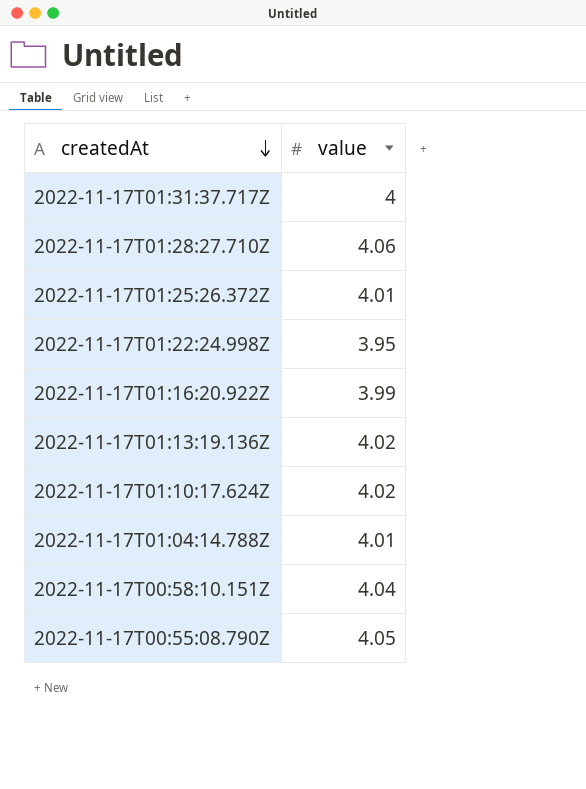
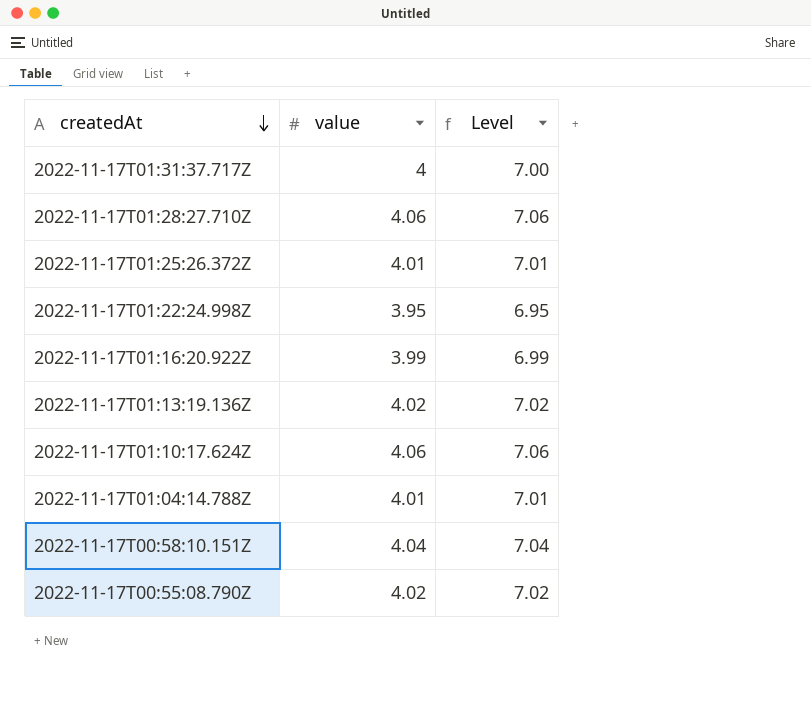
column Level | formula: none -> [value] + 3
2022-11-17T01:10:17.624Z | value: 4.02 -> 4.06
2022-11-17T00:55:08.790Z | value: 4.05 -> 4.02

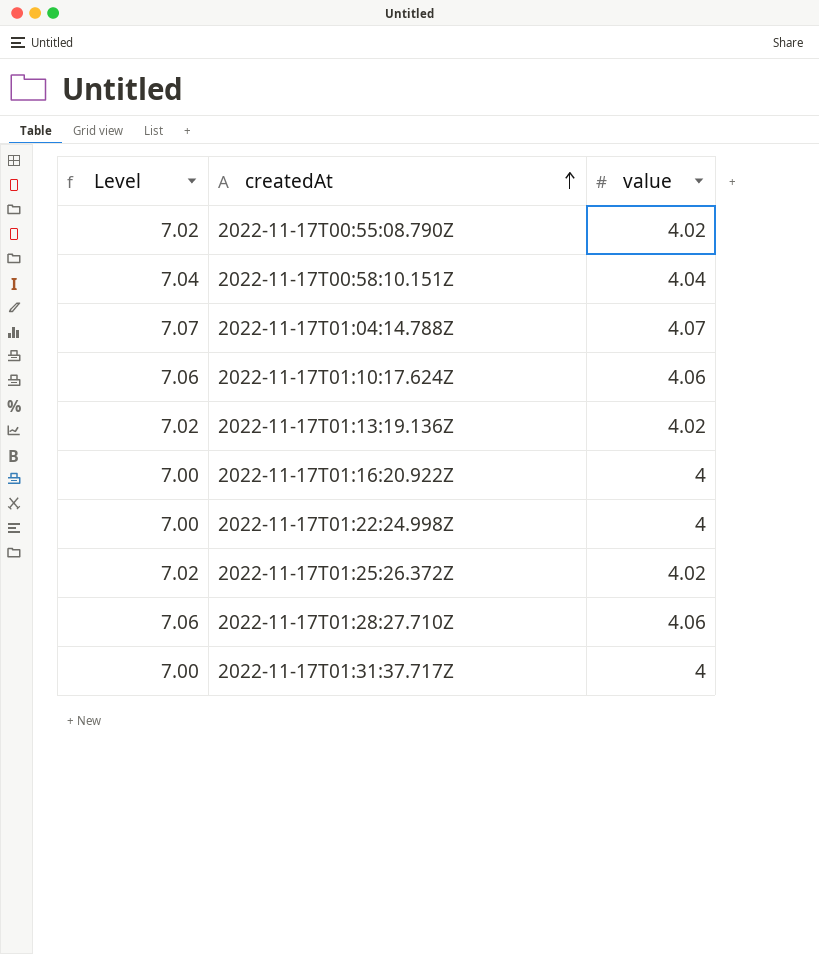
row order: createdAt descending -> createdAt ascending
column Level | position: 3 -> 1
2022-11-17T01:04:14.788Z | Level: 7.01 -> 7.07
2022-11-17T01:04:14.788Z | value: 4.01 -> 4.07
2022-11-17T01:16:20.922Z | Level: 6.99 -> 7.00
2022-11-17T01:16:20.922Z | value: 3.99 -> 4
2022-11-17T01:22:24.998Z | Level: 6.95 -> 7.00
2022-11-17T01:22:24.998Z | value: 3.95 -> 4
2022-11-17T01:25:26.372Z | Level: 7.01 -> 7.02
2022-11-17T01:25:26.372Z | value: 4.01 -> 4.02

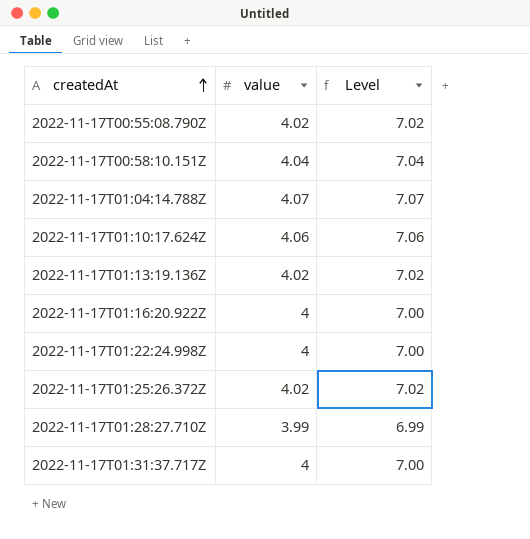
column Level | position: 1 -> 3
2022-11-17T01:28:27.710Z | value: 4.06 -> 3.99
2022-11-17T01:28:27.710Z | Level: 7.06 -> 6.99

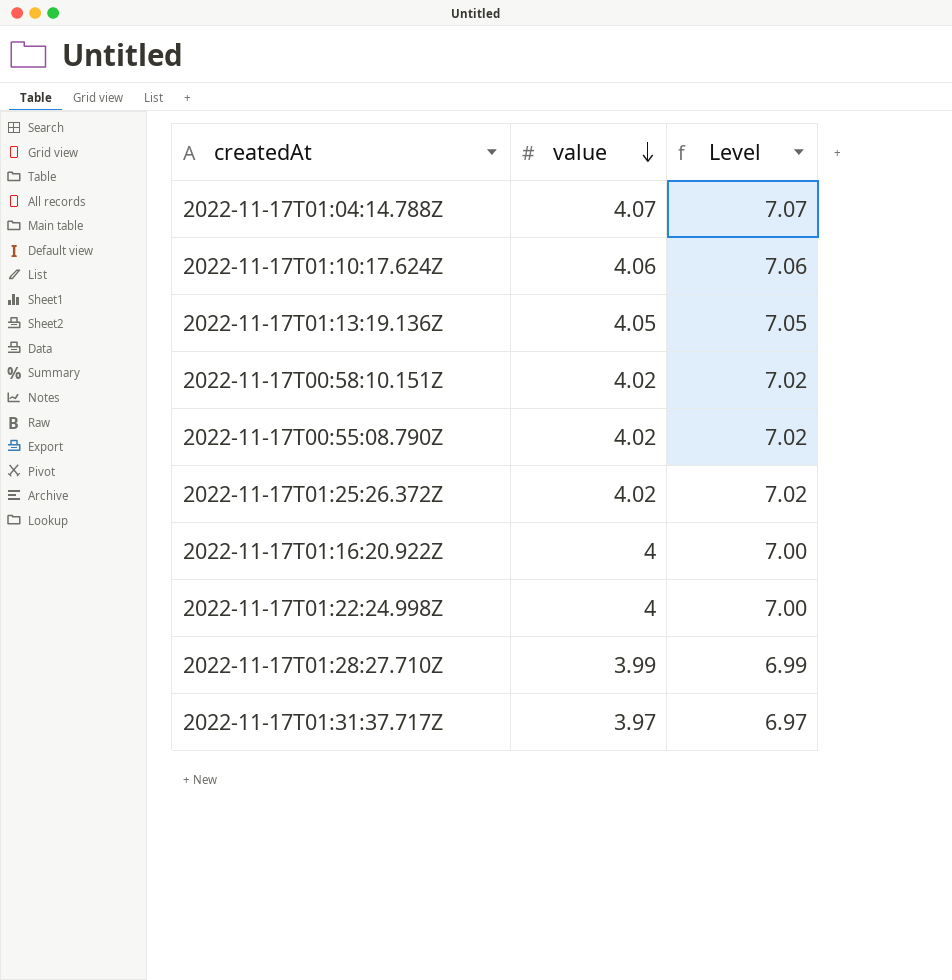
row order: createdAt ascending -> value descending
2022-11-17T01:13:19.136Z | value: 4.02 -> 4.05
2022-11-17T01:13:19.136Z | Level: 7.02 -> 7.05
2022-11-17T00:58:10.151Z | value: 4.04 -> 4.02
2022-11-17T00:58:10.151Z | Level: 7.04 -> 7.02
2022-11-17T01:31:37.717Z | value: 4 -> 3.97
2022-11-17T01:31:37.717Z | Level: 7.00 -> 6.97

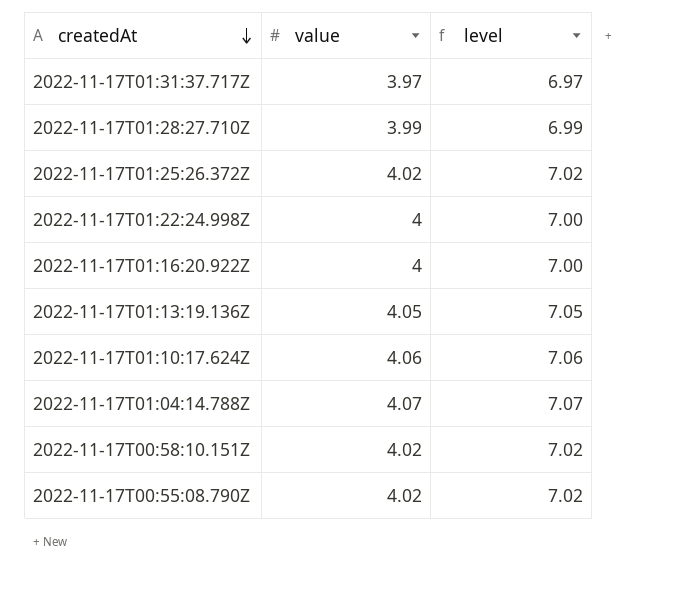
row order: value descending -> createdAt descending
column name: Level -> level

